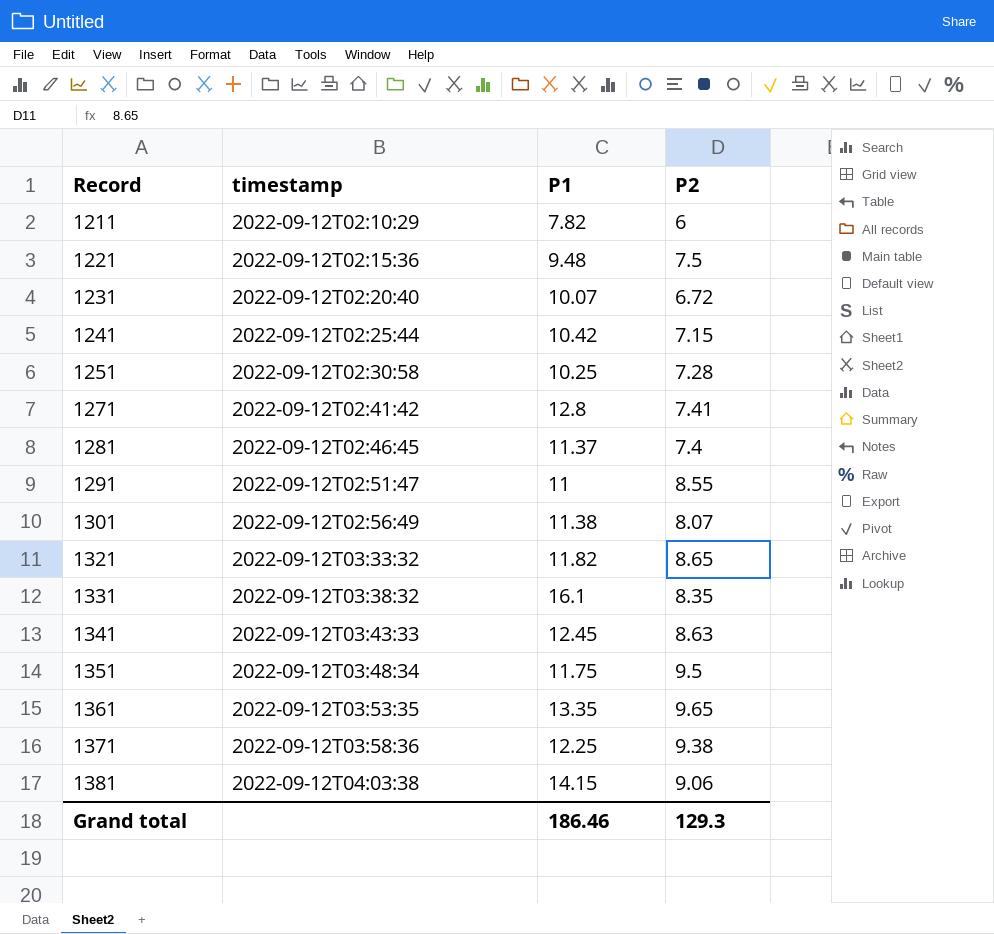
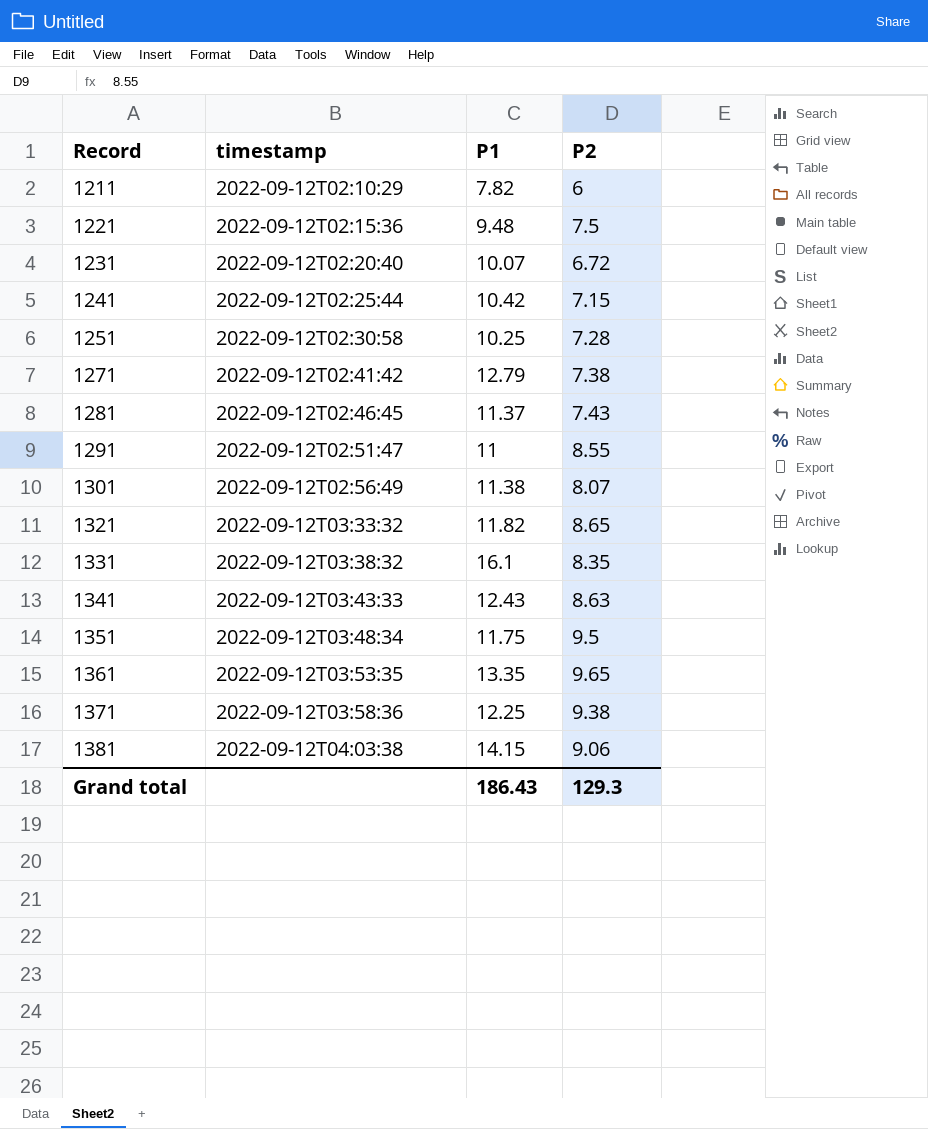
1271 | P1: 12.8 -> 12.79
1271 | P2: 7.41 -> 7.38
1281 | P2: 7.4 -> 7.43
1341 | P1: 12.45 -> 12.43
Grand total | P1: 186.46 -> 186.43

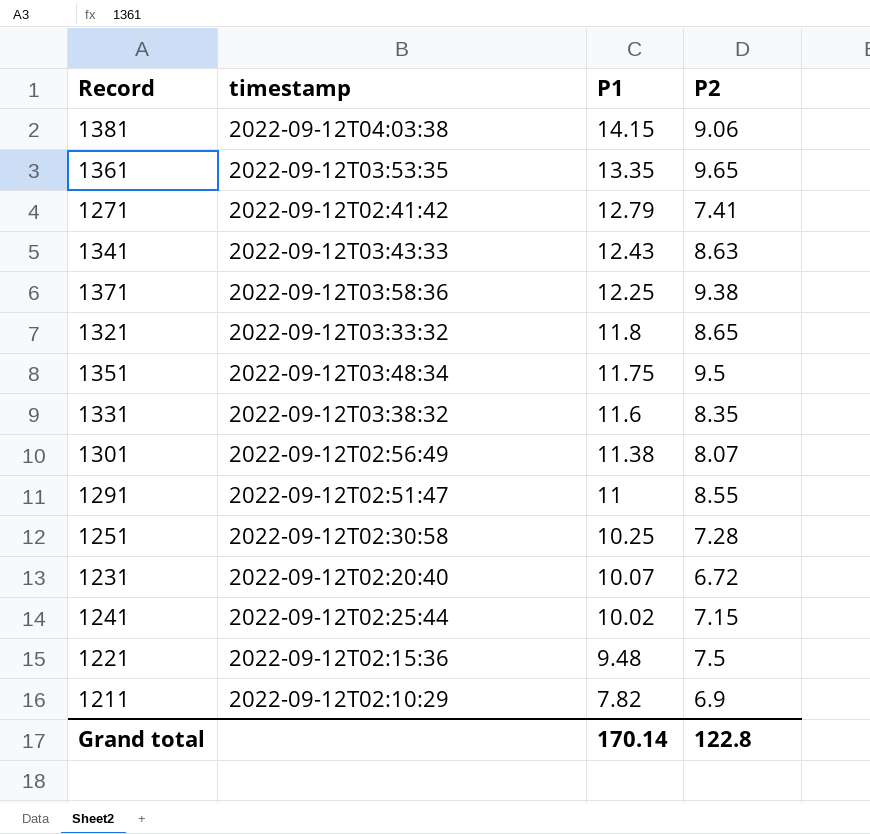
row order: Record ascending -> P1 descending
row 1281: 2022-09-12T02:46:45 | 11.37 | 7.43 -> none
1271 | P2: 7.38 -> 7.41
1321 | P1: 11.82 -> 11.8
1331 | P1: 16.1 -> 11.6
1241 | P1: 10.42 -> 10.02
1211 | P2: 6 -> 6.9
Grand total | P1: 186.43 -> 170.14
Grand total | P2: 129.3 -> 122.8

